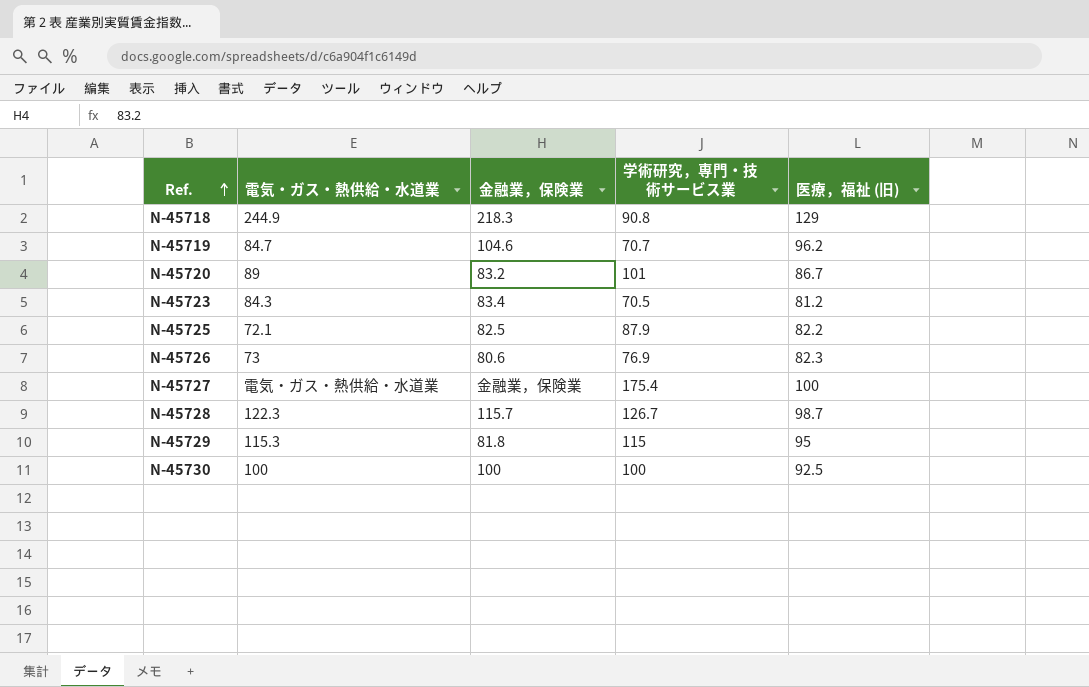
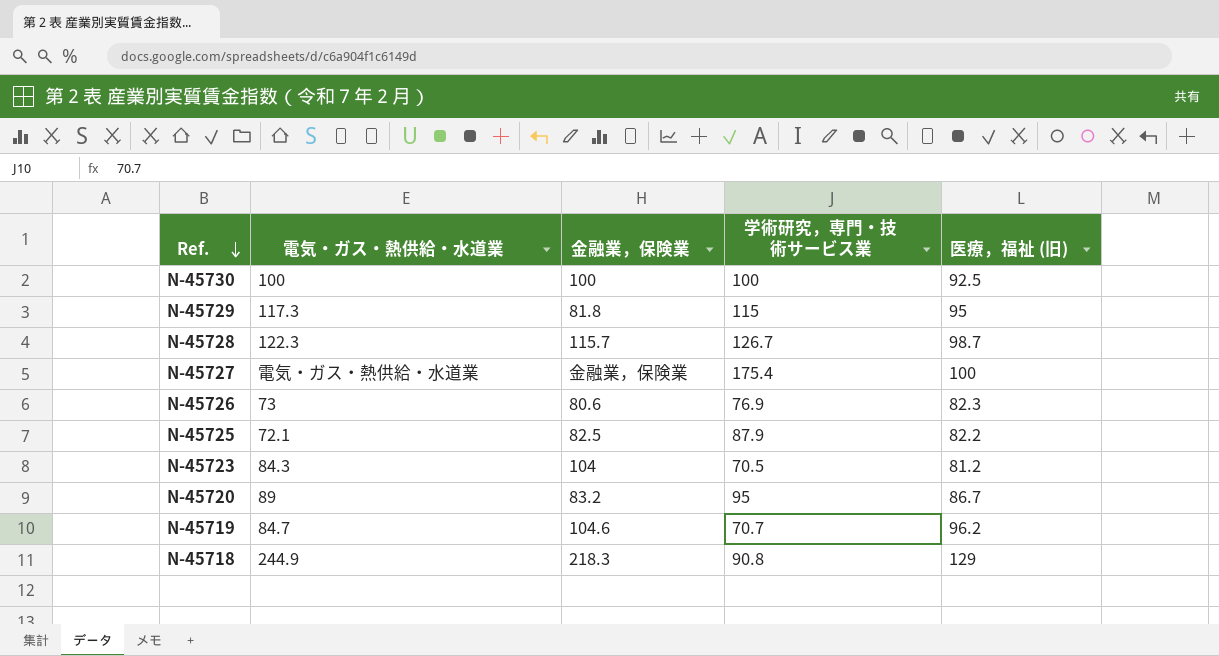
row order: Ref. ascending -> Ref. descending
N-45729 | 電気・ガス・熱供給・水道業: 115.3 -> 117.3
N-45723 | 金融業，保険業: 83.4 -> 104
N-45720 | 学術研究，専門・技術サービス業: 101 -> 95

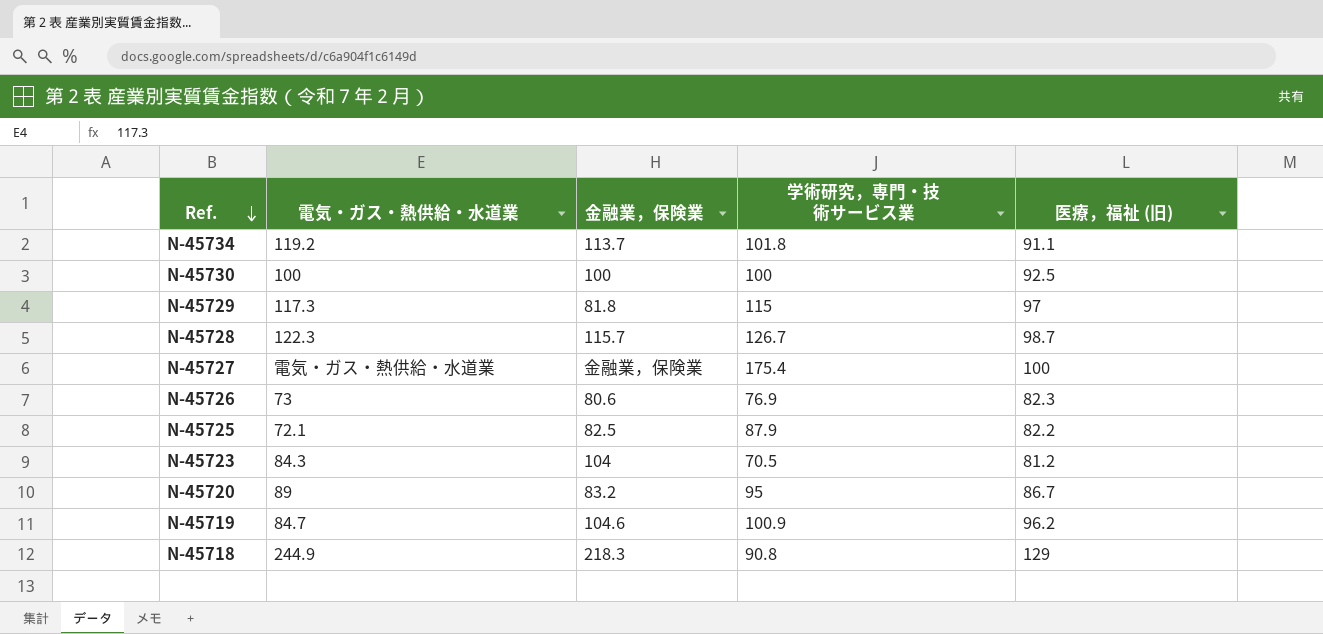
row N-45734: none -> 119.2 | 113.7 | 101.8 | 91.1
N-45729 | 医療，福祉 (旧): 95 -> 97
N-45719 | 学術研究，専門・技術サービス業: 70.7 -> 100.9

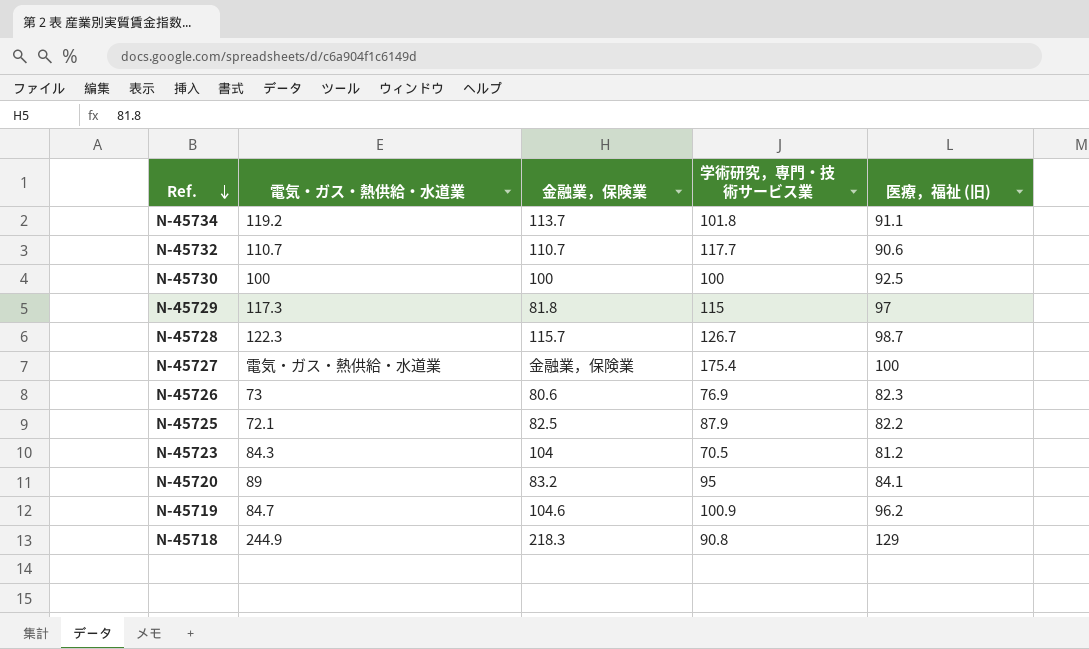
row N-45732: none -> 110.7 | 110.7 | 117.7 | 90.6
N-45720 | 医療，福祉 (旧): 86.7 -> 84.1

